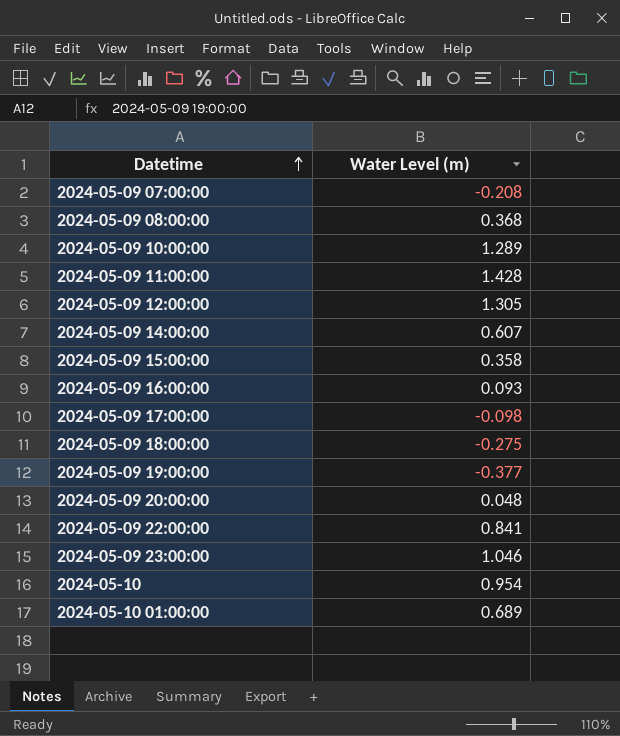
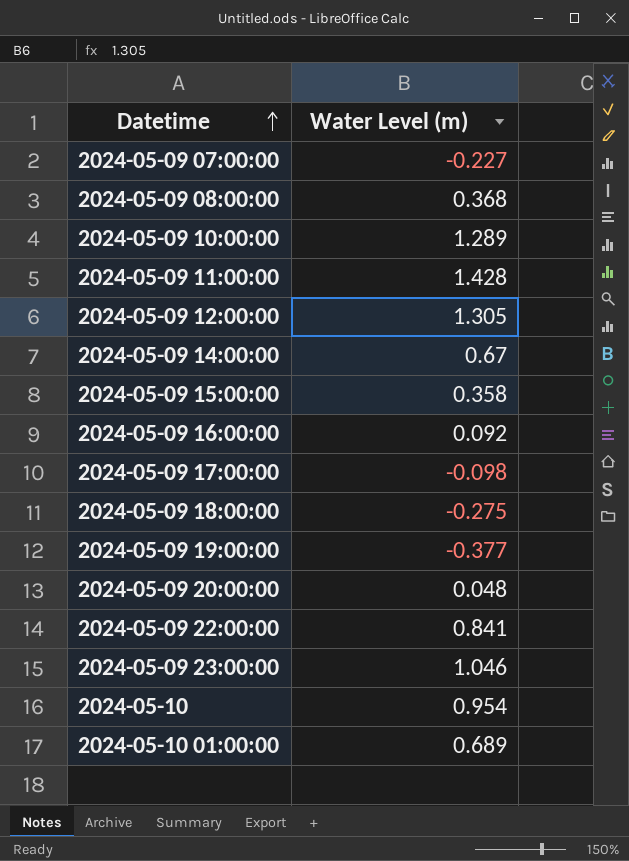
2024-05-09 07:00:00 | Water Level (m): -0.208 -> -0.227
2024-05-09 14:00:00 | Water Level (m): 0.607 -> 0.67
2024-05-09 16:00:00 | Water Level (m): 0.093 -> 0.092

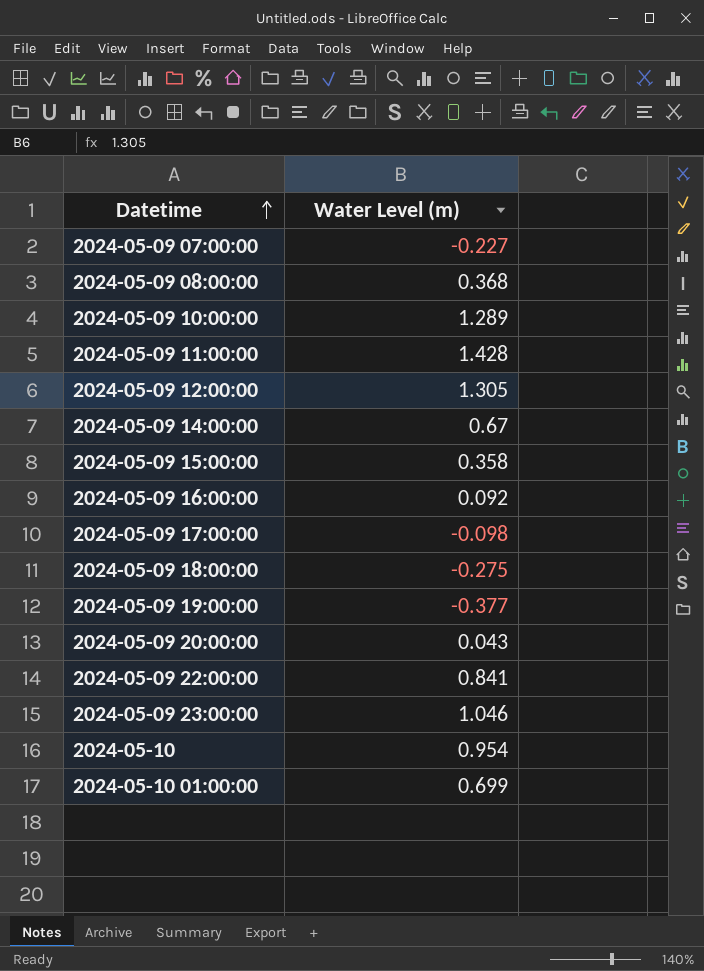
2024-05-09 20:00:00 | Water Level (m): 0.048 -> 0.043
2024-05-10 01:00:00 | Water Level (m): 0.689 -> 0.699

